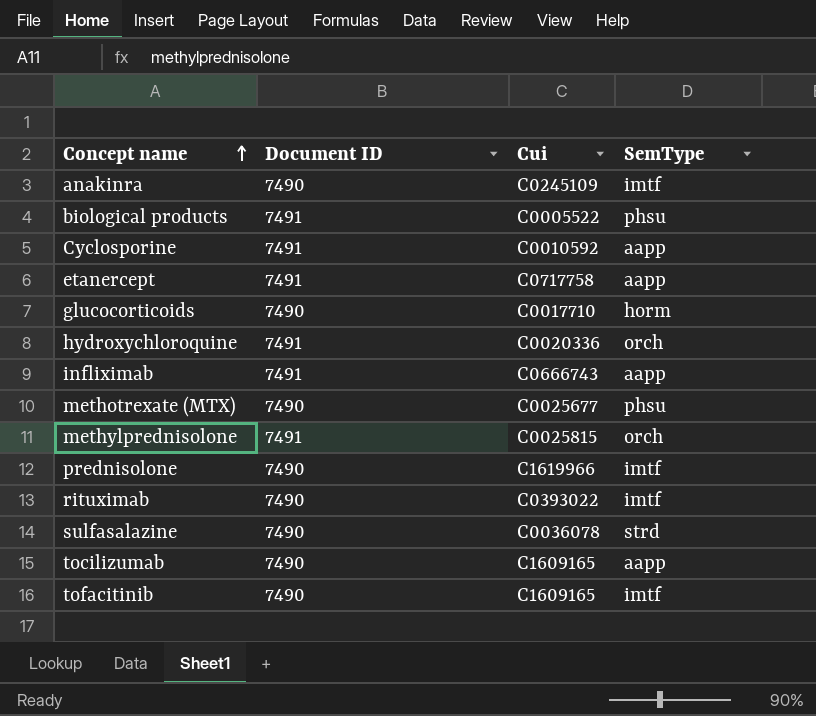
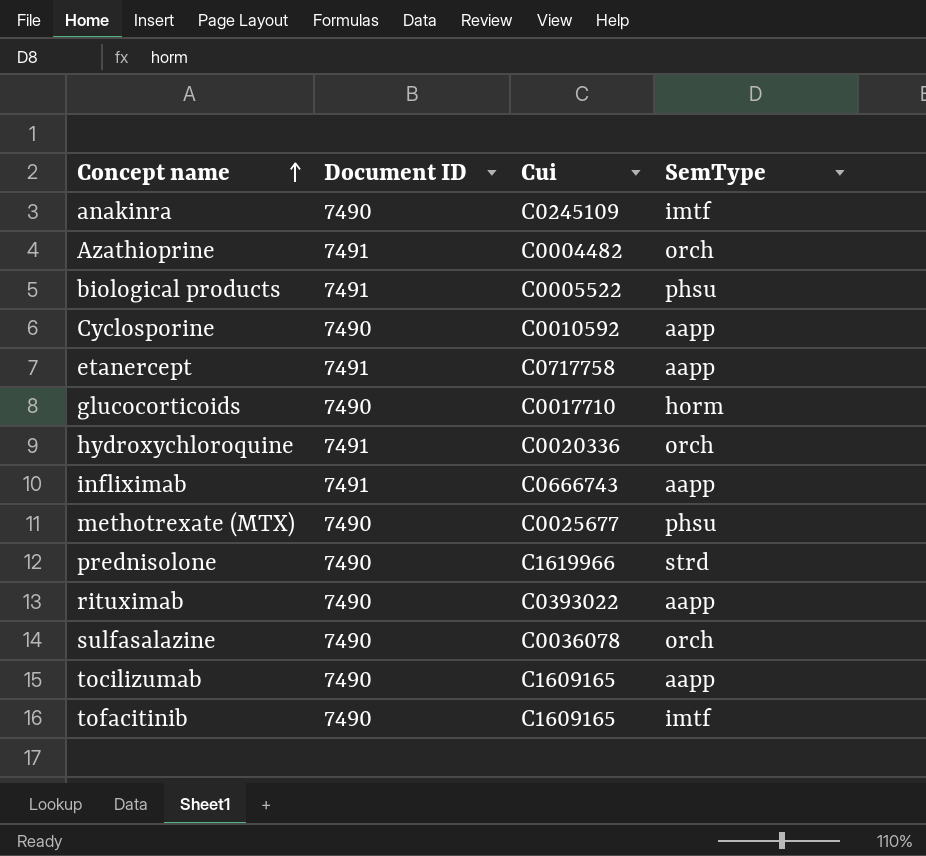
row methylprednisolone: 7491 | C0025815 | orch -> none
row Azathioprine: none -> 7491 | C0004482 | orch
Cyclosporine | Document ID: 7491 -> 7490
prednisolone | SemType: imtf -> strd
rituximab | SemType: imtf -> aapp
sulfasalazine | SemType: strd -> orch

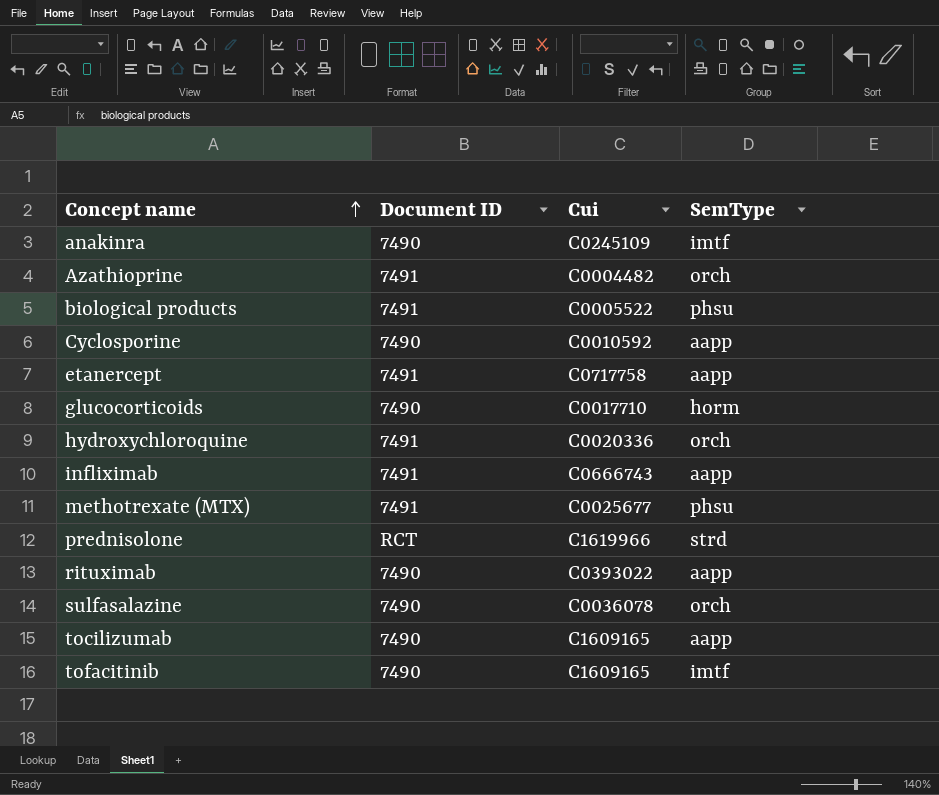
methotrexate (MTX) | Document ID: 7490 -> 7491
prednisolone | Document ID: 7490 -> RCT

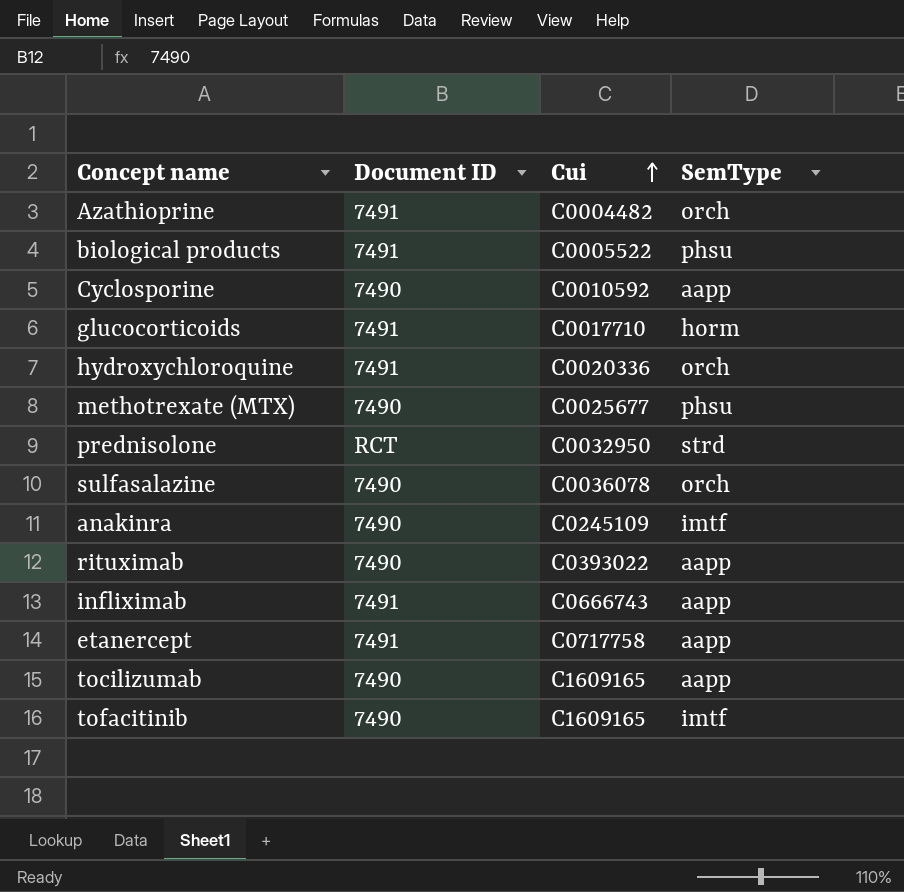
row order: Concept name ascending -> Cui ascending
glucocorticoids | Document ID: 7490 -> 7491
methotrexate (MTX) | Document ID: 7491 -> 7490
prednisolone | Cui: C1619966 -> C0032950

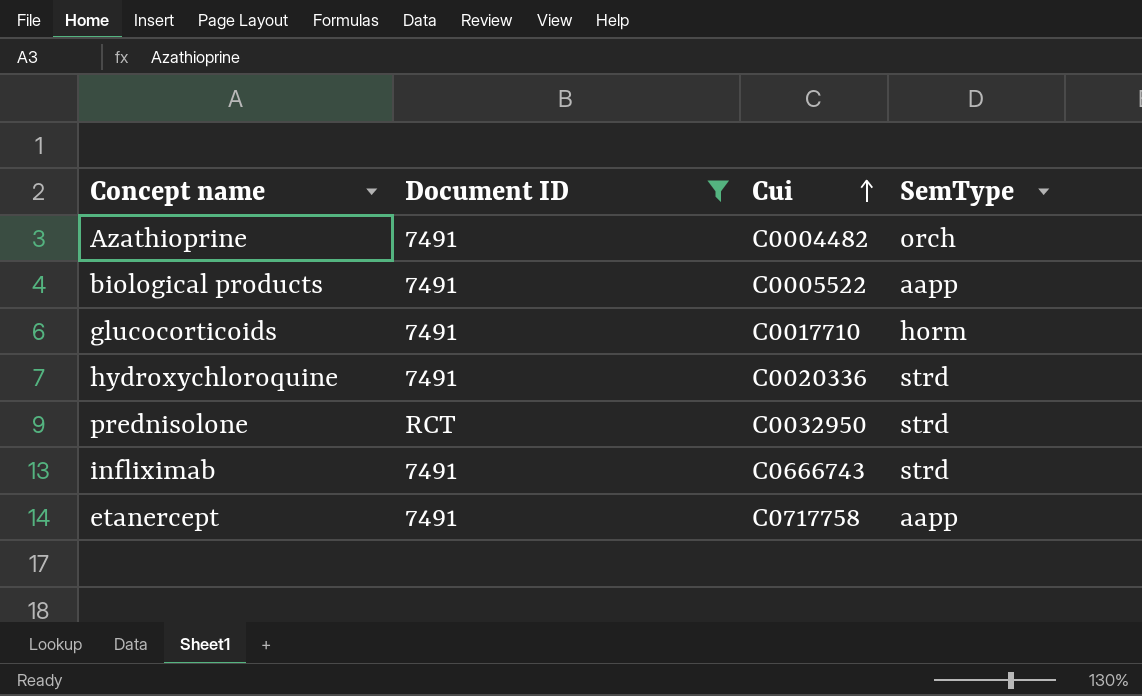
filter: none -> Document ID != 7490
biological products | SemType: phsu -> aapp
hydroxychloroquine | SemType: orch -> strd
infliximab | SemType: aapp -> strd

